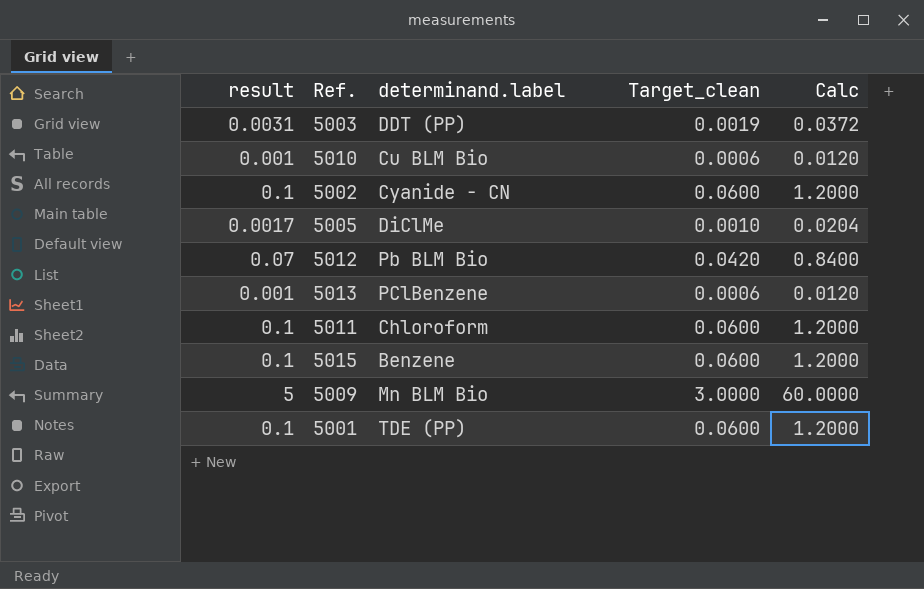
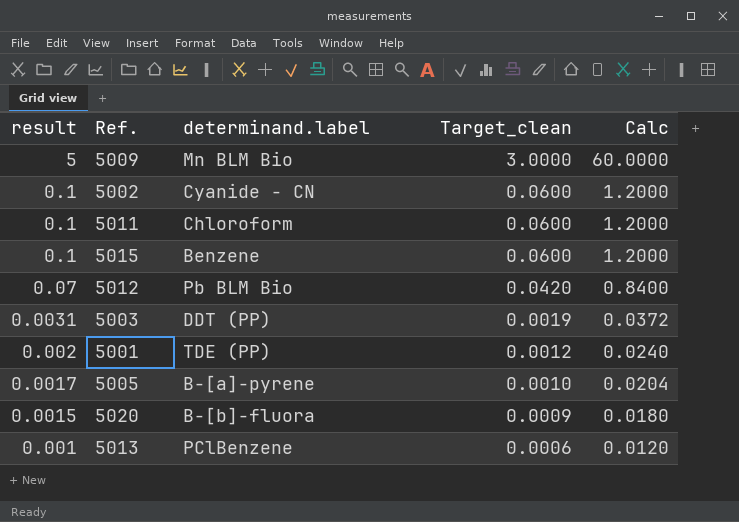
row order: none -> result descending
row 5010: 0.001 | Cu BLM Bio | 0.0006 | 0.0120 -> none
5001 | result: 0.1 -> 0.002
5001 | Target_clean: 0.0600 -> 0.0012
5001 | Calc: 1.2000 -> 0.0240
5005 | determinand.label: DiClMe -> B-[a]-pyrene
row 5020: none -> 0.0015 | B-[b]-fluora | 0.0009 | 0.0180

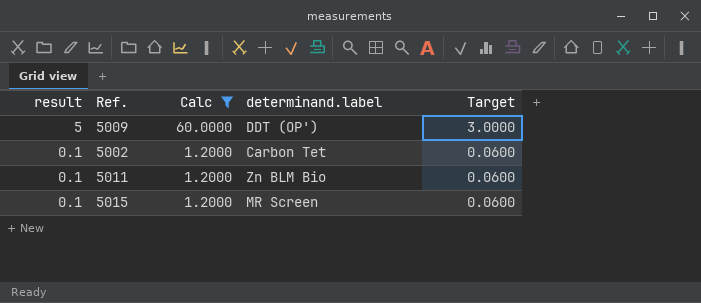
filter: none -> Calc >= 1.2000
column Calc | position: 5 -> 3
column name: Target_clean -> Target
5009 | determinand.label: Mn BLM Bio -> DDT (OP')
5002 | determinand.label: Cyanide - CN -> Carbon Tet
5011 | determinand.label: Chloroform -> Zn BLM Bio
5015 | determinand.label: Benzene -> MR Screen

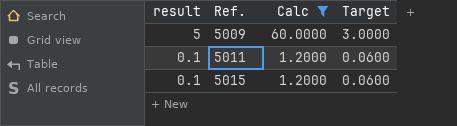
column determinand.label | position: 4 -> none
row 5002: 0.1 | 1.2000 | Carbon Tet | 0.0600 -> none

